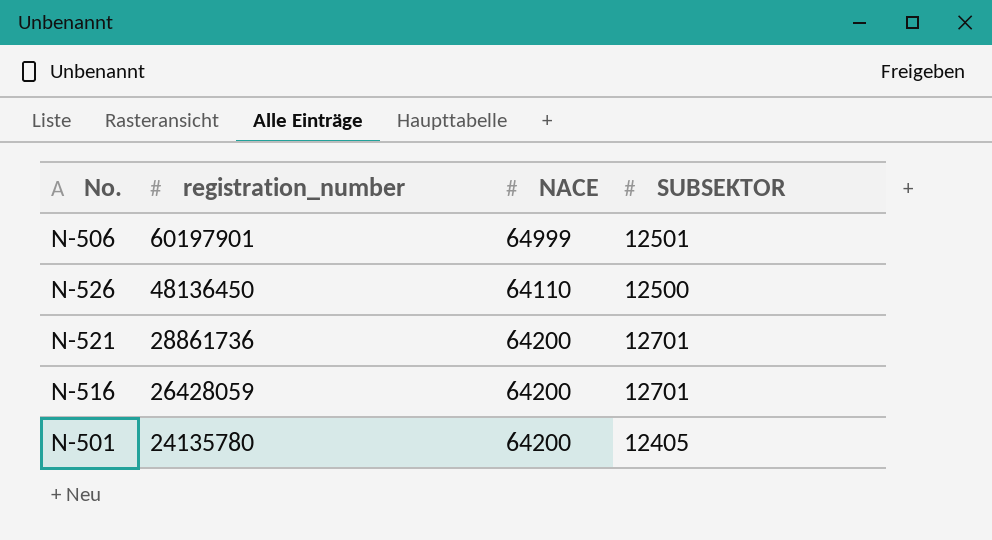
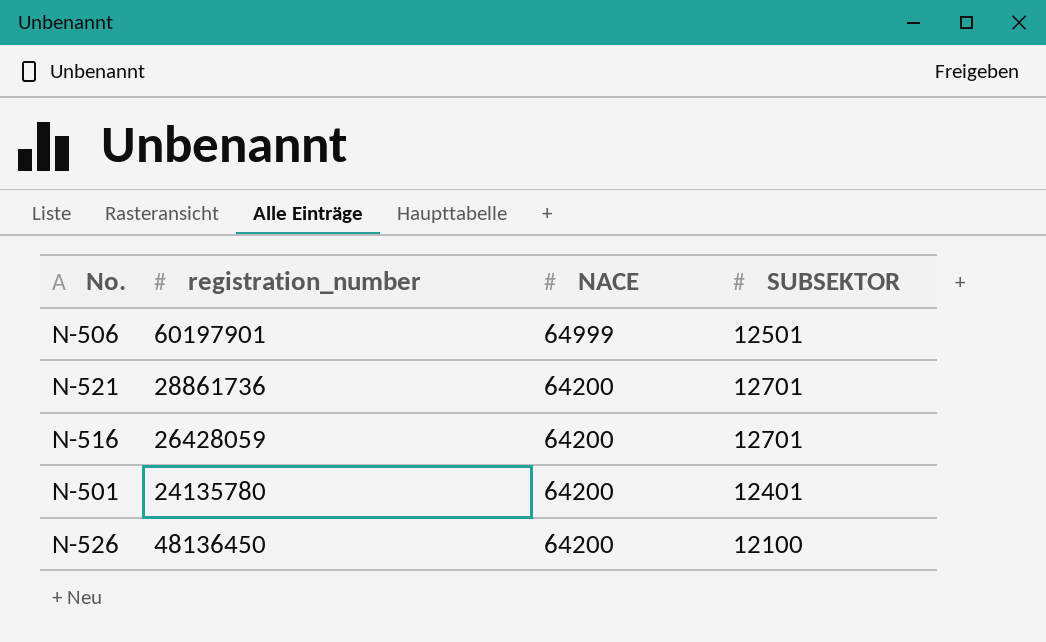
row order: registration_number descending -> NACE descending
N-501 | SUBSEKTOR: 12405 -> 12401
N-526 | NACE: 64110 -> 64200
N-526 | SUBSEKTOR: 12500 -> 12100

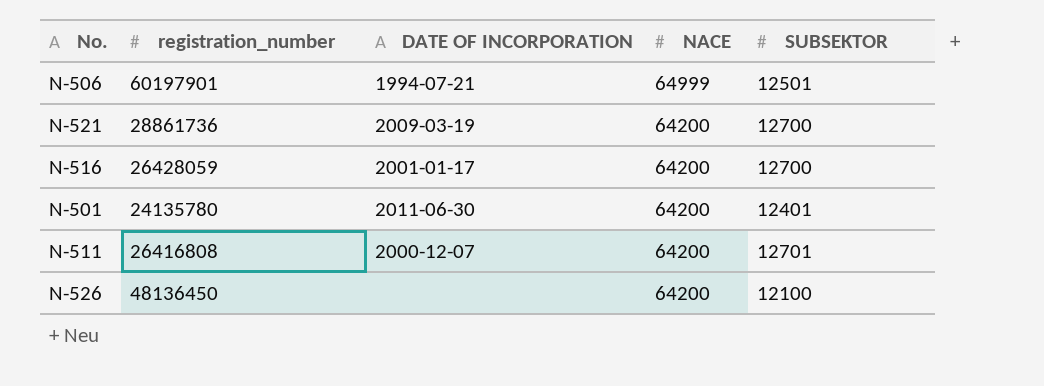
column DATE OF INCORPORATION | position: none -> 3
N-521 | SUBSEKTOR: 12701 -> 12700
N-516 | SUBSEKTOR: 12701 -> 12700
row N-511: none -> 26416808 | 2000-12-07 | 64200 | 12701

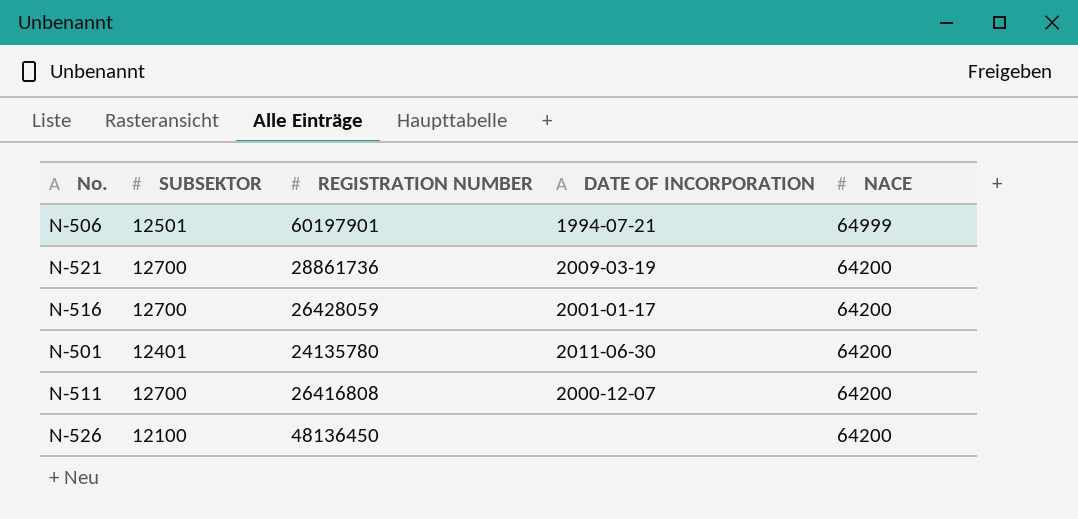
column SUBSEKTOR | position: 5 -> 2
column name: registration_number -> REGISTRATION NUMBER
N-511 | SUBSEKTOR: 12701 -> 12700

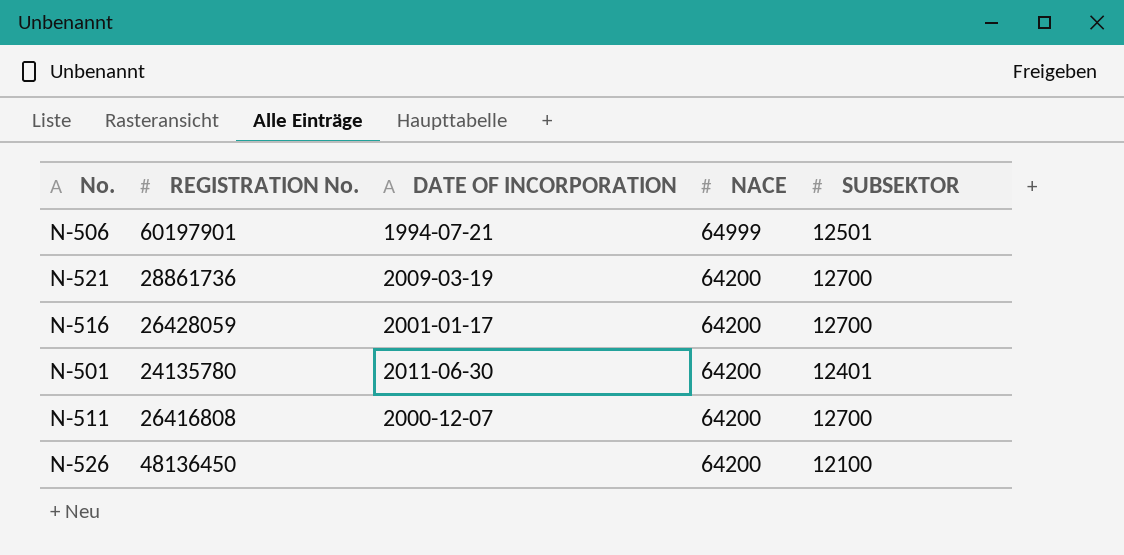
column name: REGISTRATION NUMBER -> REGISTRATION No.
column SUBSEKTOR | position: 2 -> 5

